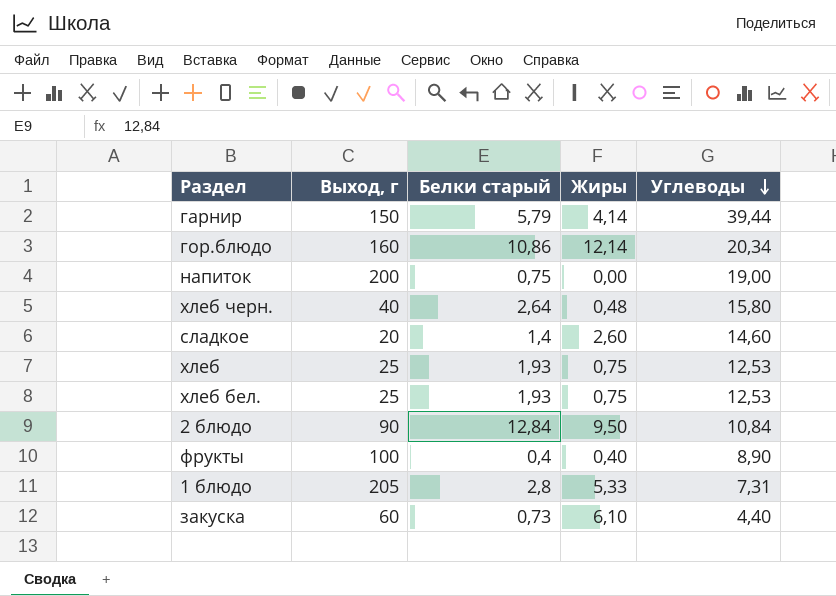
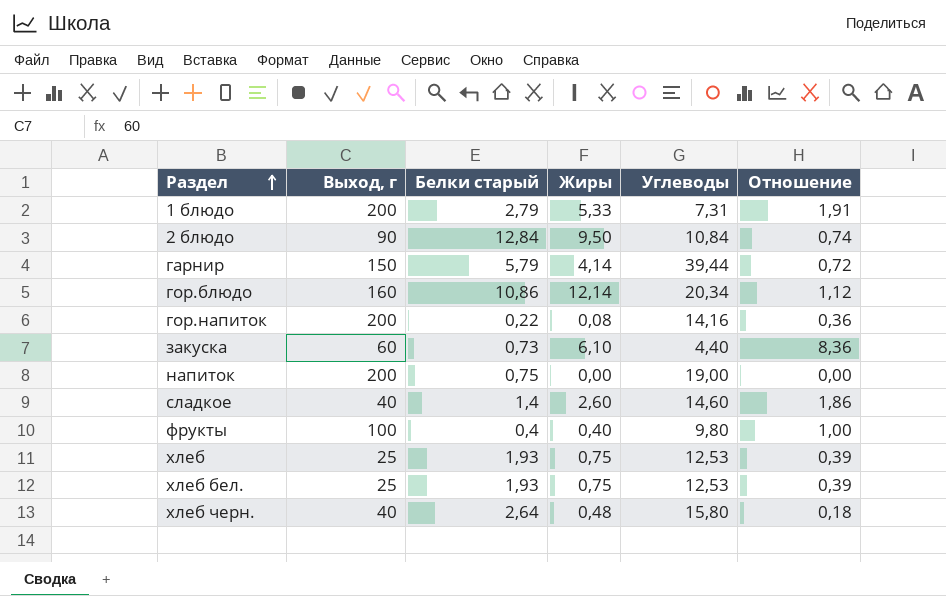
row order: Углеводы descending -> Раздел ascending
column Отношение | formula: none -> [Жиры] / [Белки старый]
1 блюдо | Выход, г: 205 -> 200
1 блюдо | Белки старый: 2,8 -> 2,79
row гор.напиток: none -> 200 | 0,22 | 0,08 | 14,16 | 0,36
сладкое | Выход, г: 20 -> 40
фрукты | Углеводы: 8,90 -> 9,80

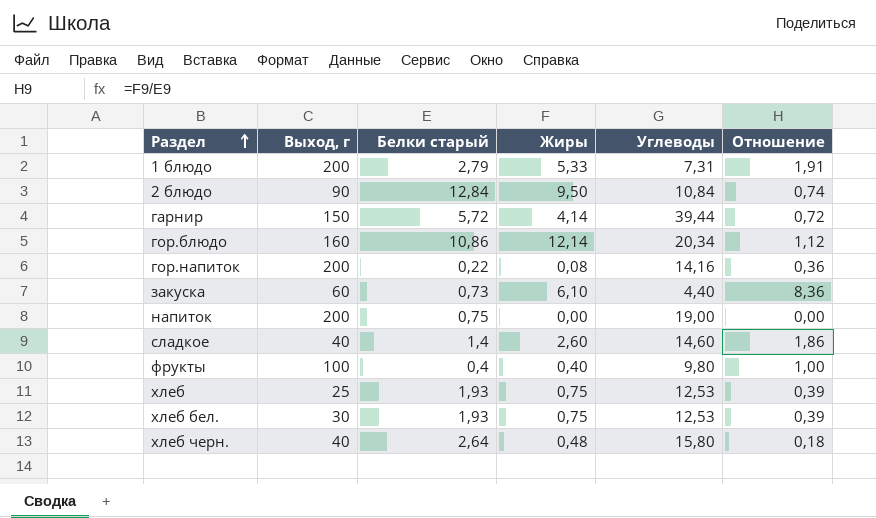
гарнир | Белки старый: 5,79 -> 5,72
хлеб бел. | Выход, г: 25 -> 30

